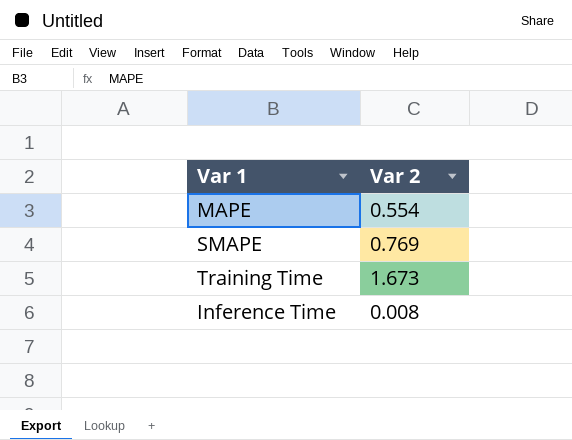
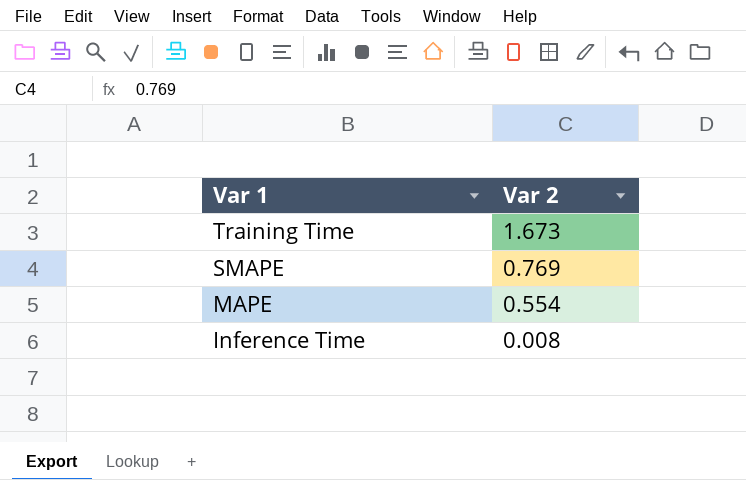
row order: none -> Var 1 descending

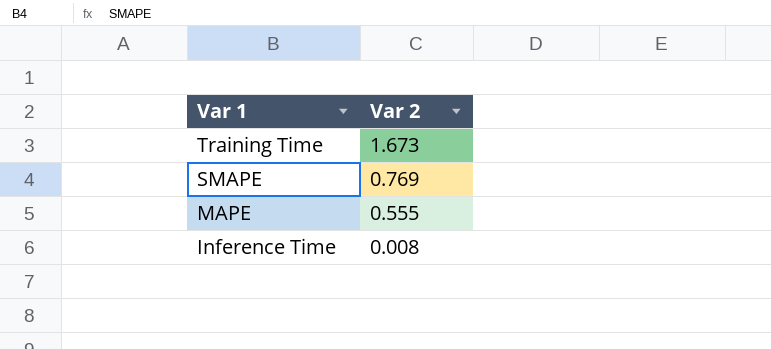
MAPE | Var 2: 0.554 -> 0.555

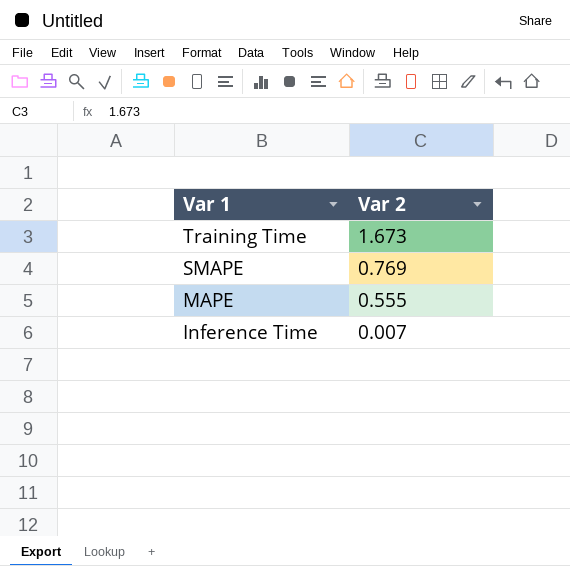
Inference Time | Var 2: 0.008 -> 0.007

